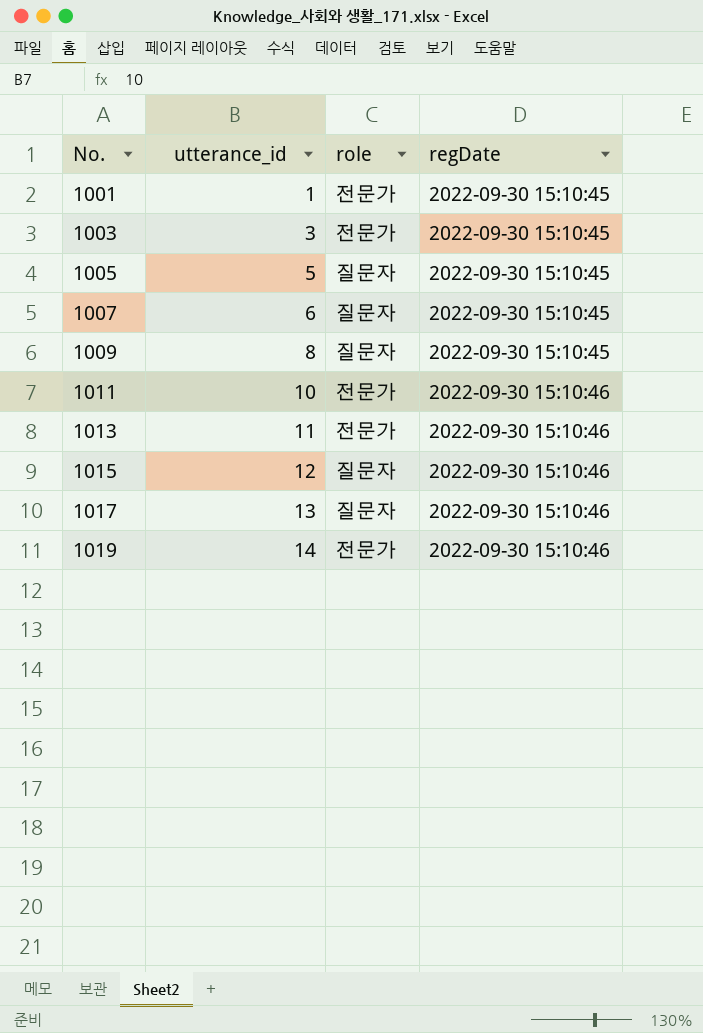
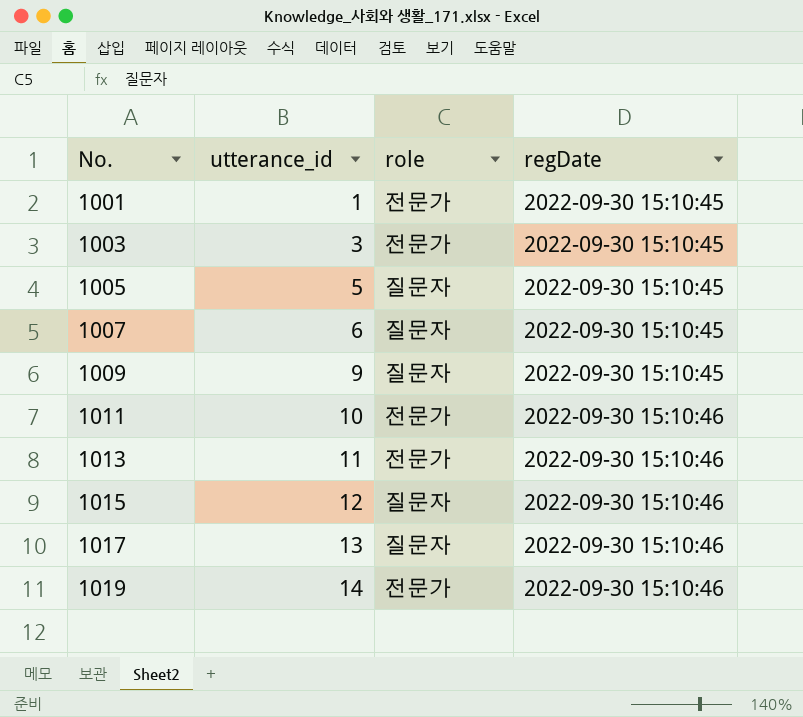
1009 | utterance_id: 8 -> 9

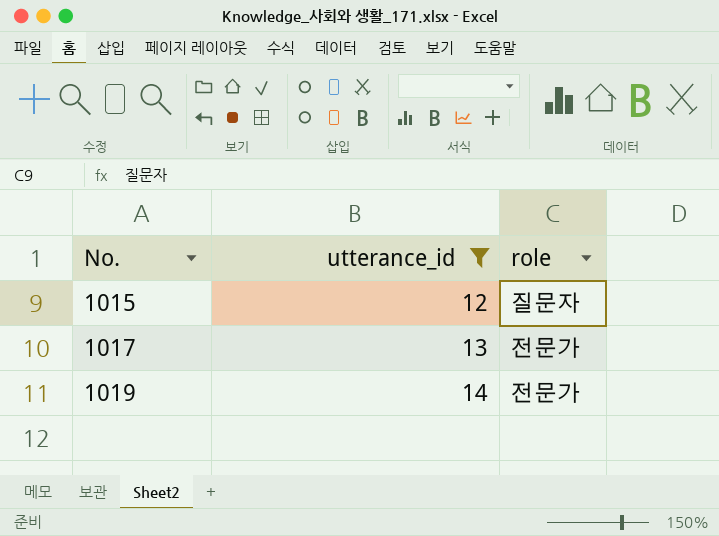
filter: none -> utterance_id >= 12
column regDate | position: 4 -> none
1017 | role: 질문자 -> 전문가

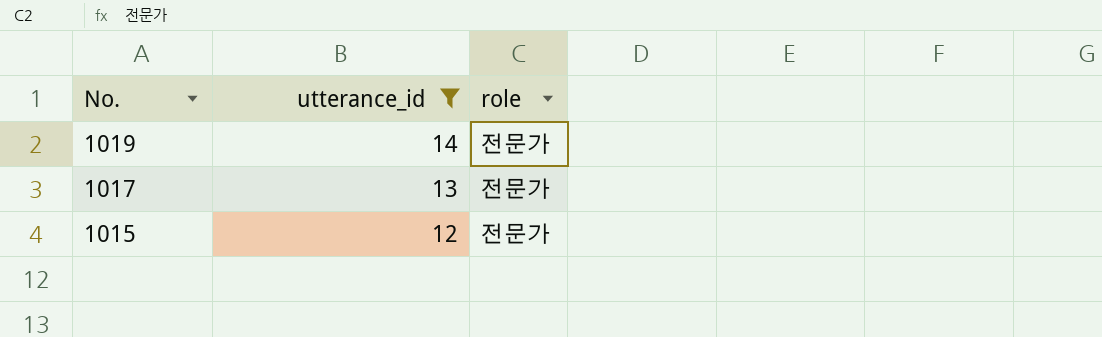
row order: No. ascending -> No. descending
1015 | role: 질문자 -> 전문가

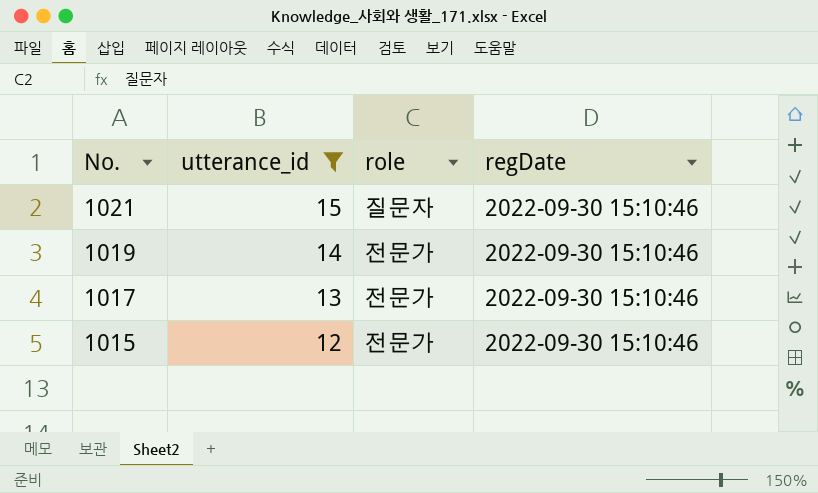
column regDate | position: none -> 4
row 1021: none -> 15 | 질문자 | 2022-09-30 15:10:46

